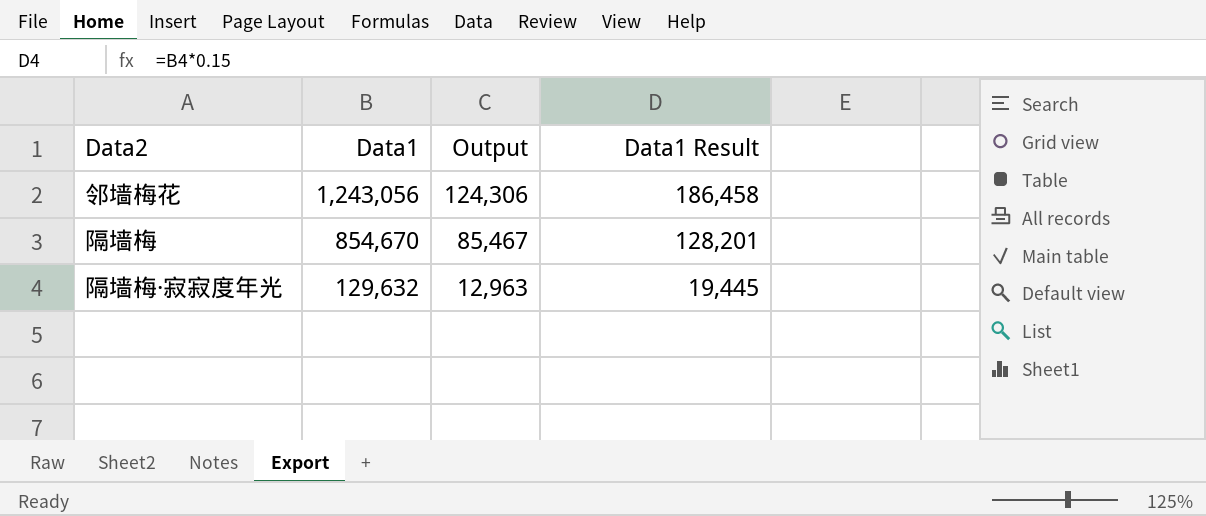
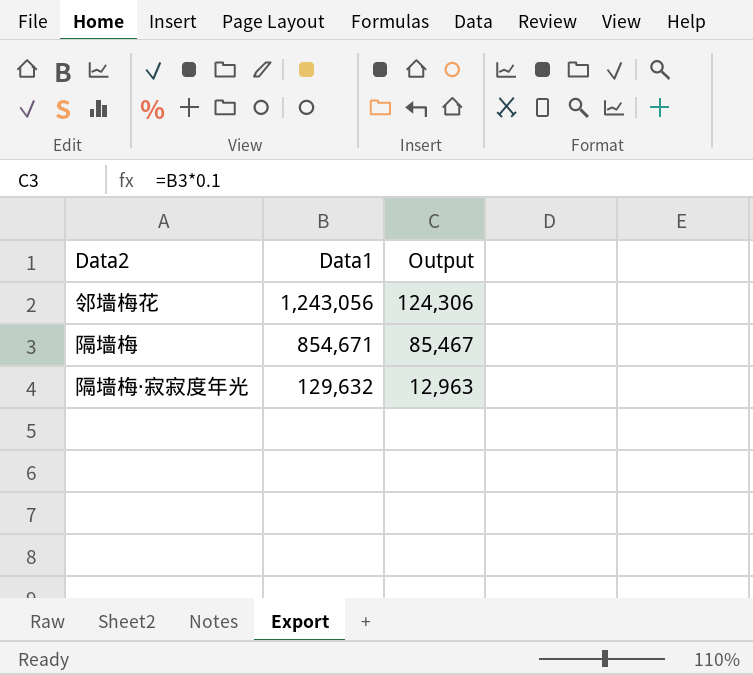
column Data1 Result | formula: [Data1] * 0.15 -> none
隔墙梅 | Data1: 854,670 -> 854,671

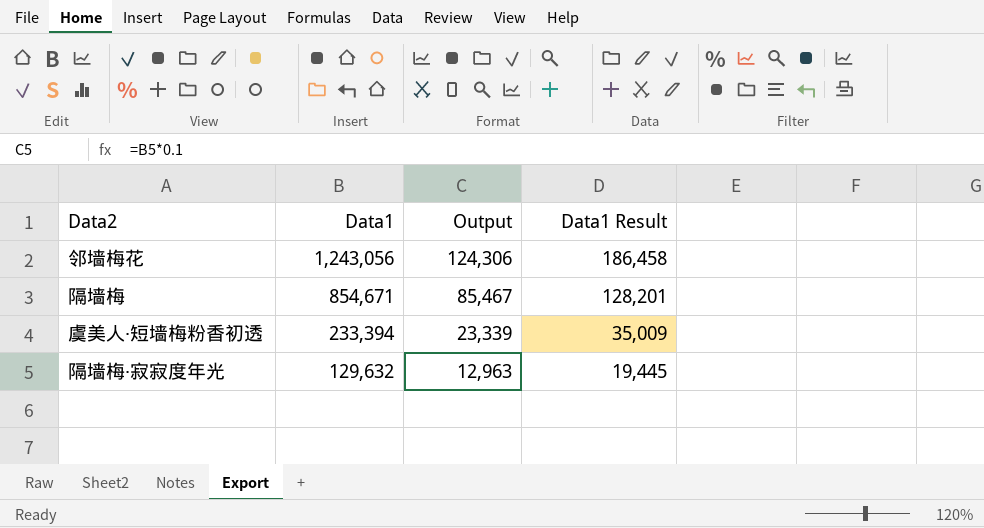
column Data1 Result | formula: none -> [Data1] * 0.15
row 虞美人·短墙梅粉香初透: none -> 233,394 | 23,339 | 35,009

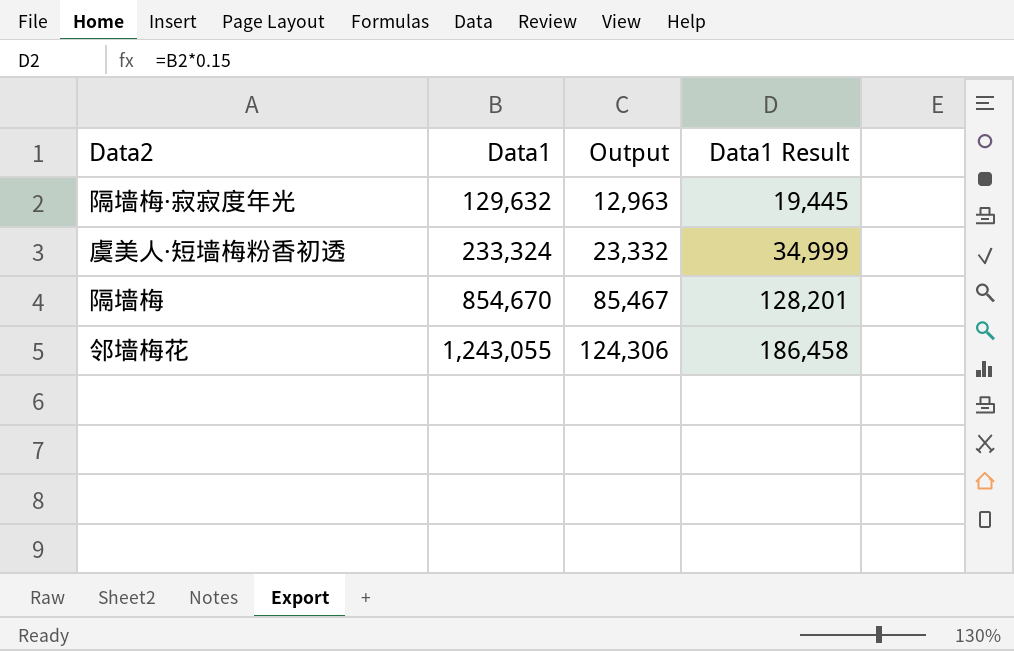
row order: Data1 descending -> Data1 ascending
虞美人·短墙梅粉香初透 | Data1: 233,394 -> 233,324
虞美人·短墙梅粉香初透 | Output: 23,339 -> 23,332
虞美人·短墙梅粉香初透 | Data1 Result: 35,009 -> 34,999
隔墙梅 | Data1: 854,671 -> 854,670
邻墙梅花 | Data1: 1,243,056 -> 1,243,055

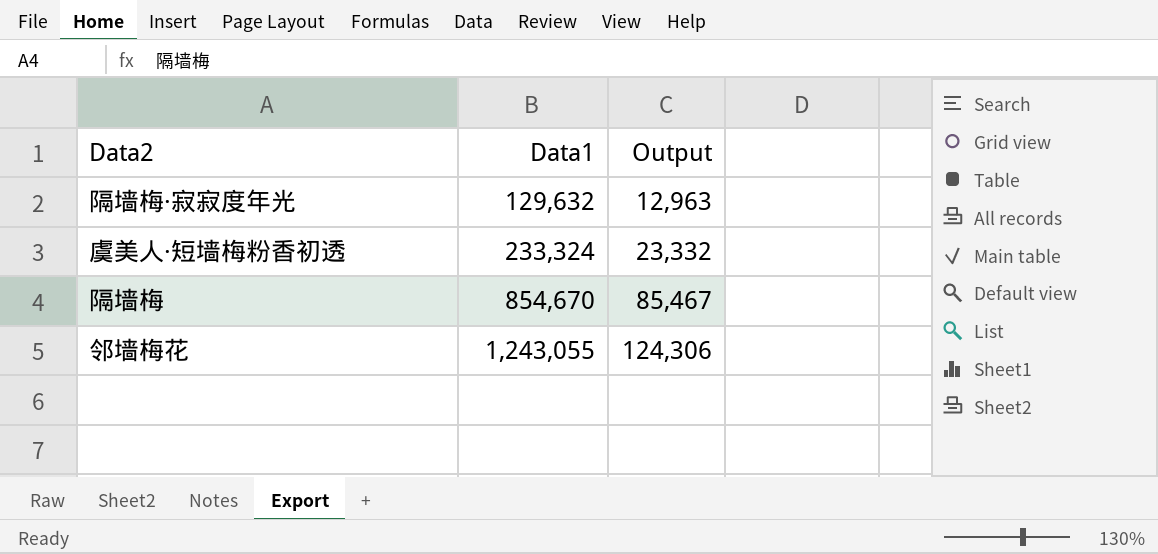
column Data1 Result | formula: [Data1] * 0.15 -> none

